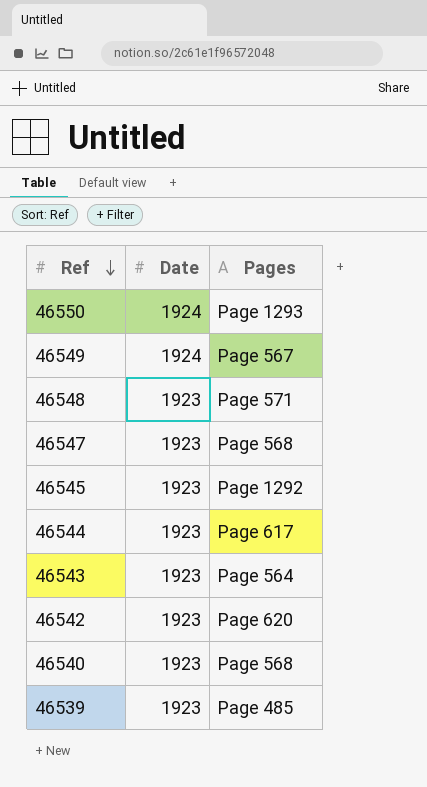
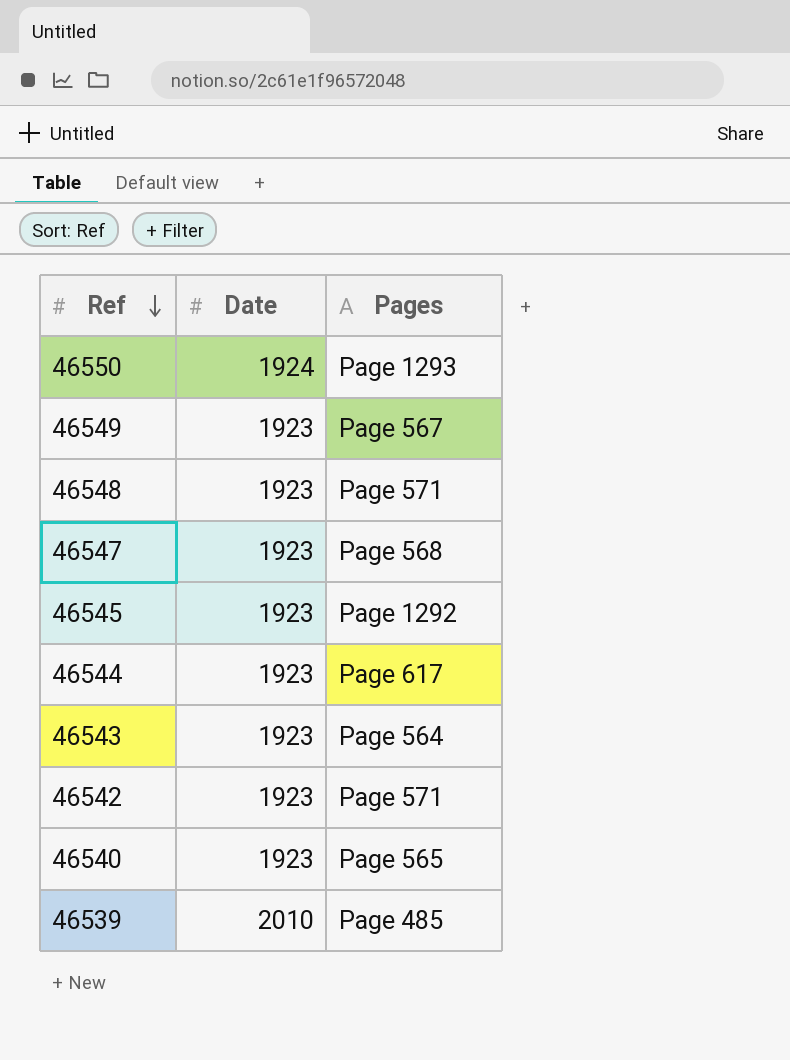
46549 | Date: 1924 -> 1923
46542 | Pages: Page 620 -> Page 571
46540 | Pages: Page 568 -> Page 565
46539 | Date: 1923 -> 2010

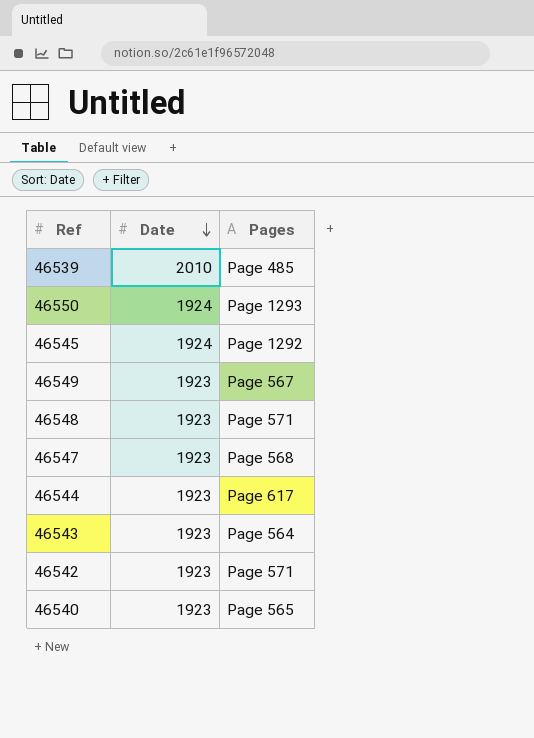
row order: Ref descending -> Date descending
46545 | Date: 1923 -> 1924

